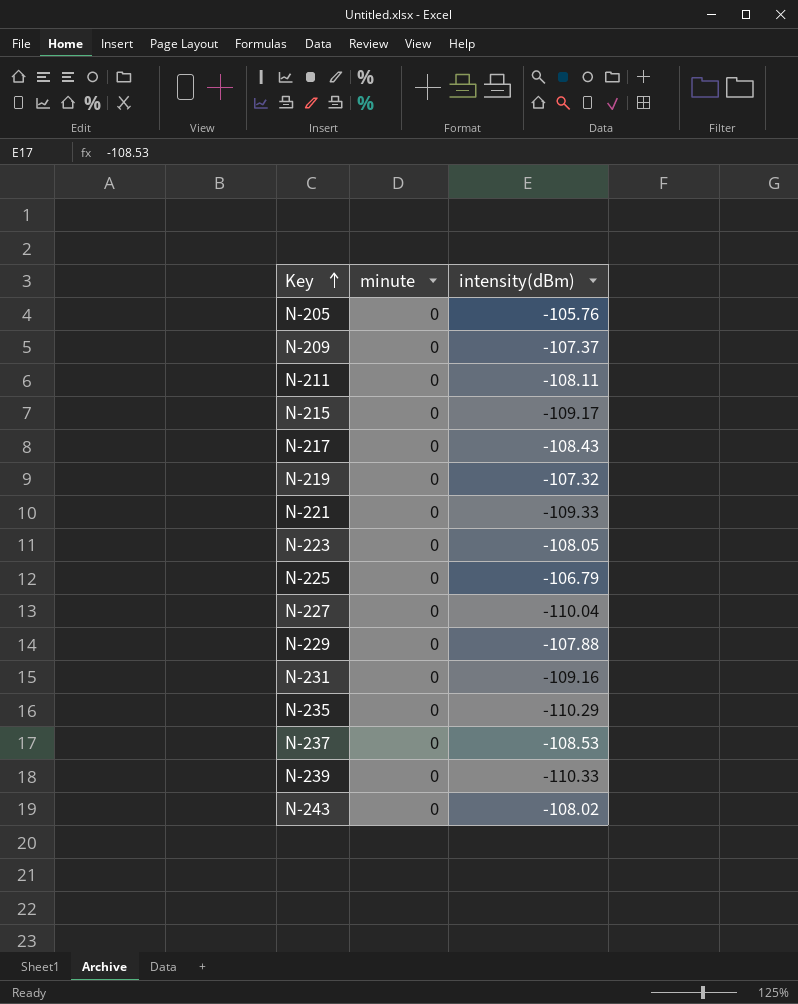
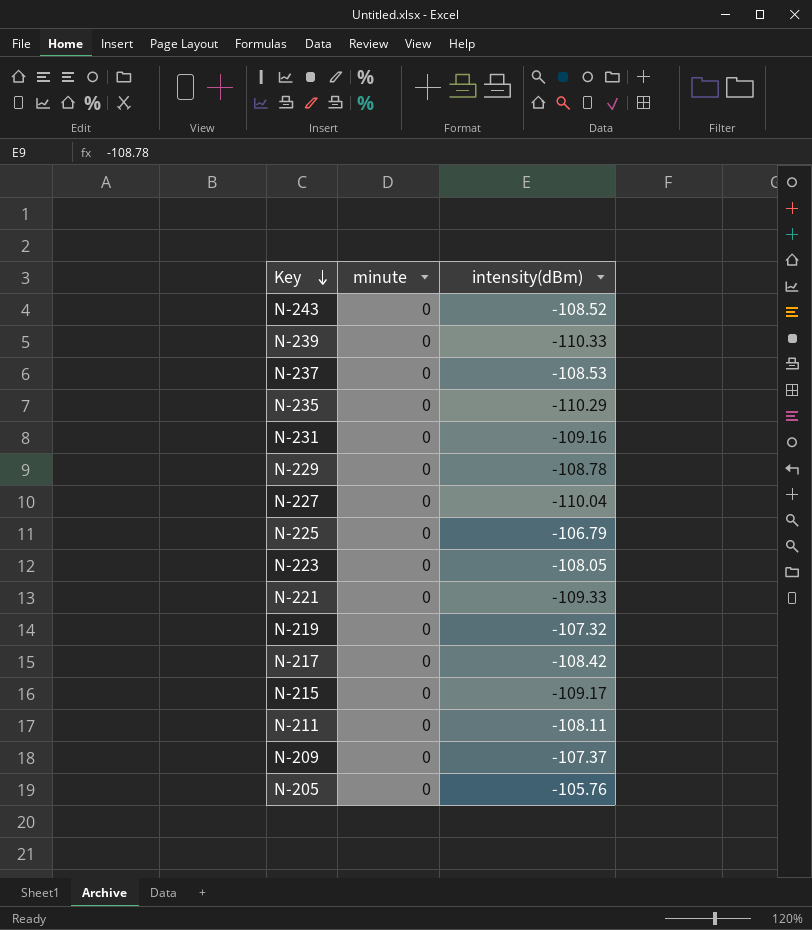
row order: Key ascending -> Key descending
N-243 | intensity(dBm): -108.02 -> -108.52
N-229 | intensity(dBm): -107.88 -> -108.78
N-217 | intensity(dBm): -108.43 -> -108.42

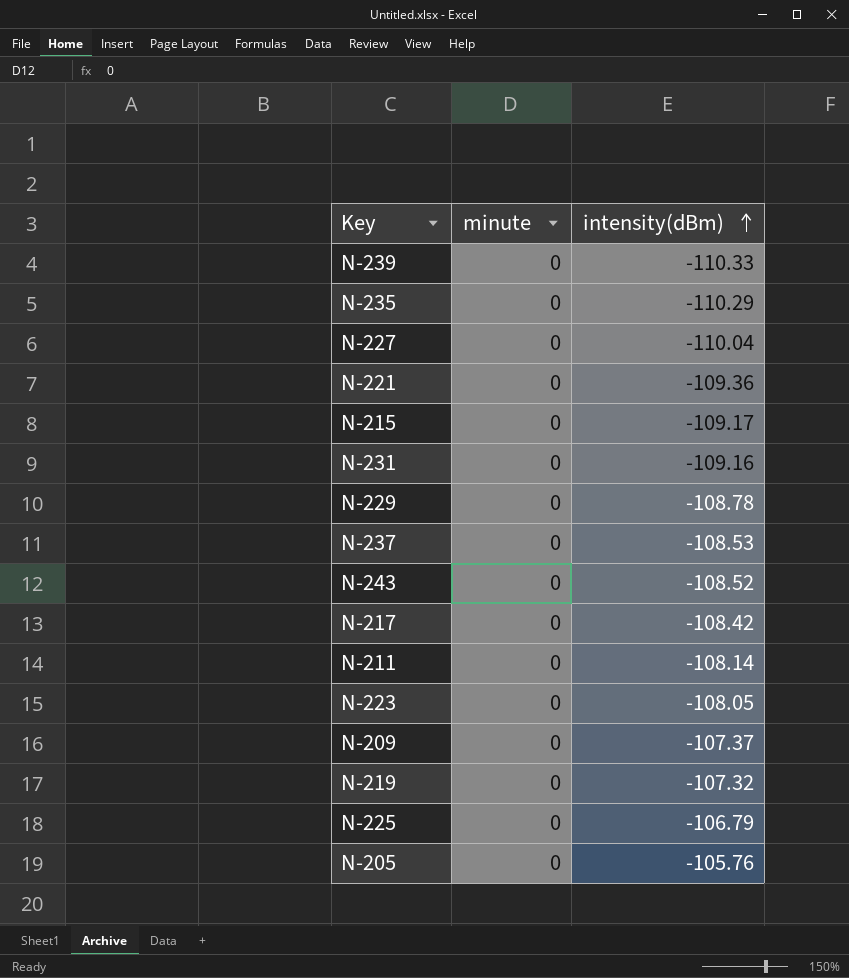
row order: Key descending -> intensity(dBm) ascending
N-221 | intensity(dBm): -109.33 -> -109.36
N-211 | intensity(dBm): -108.11 -> -108.14

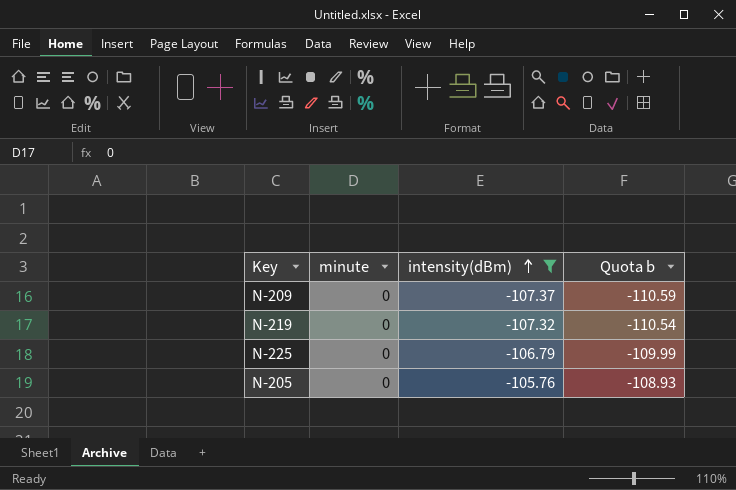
filter: none -> intensity(dBm) >= -107.37
column Quota b | formula: none -> [intensity(dBm)] * 1.03

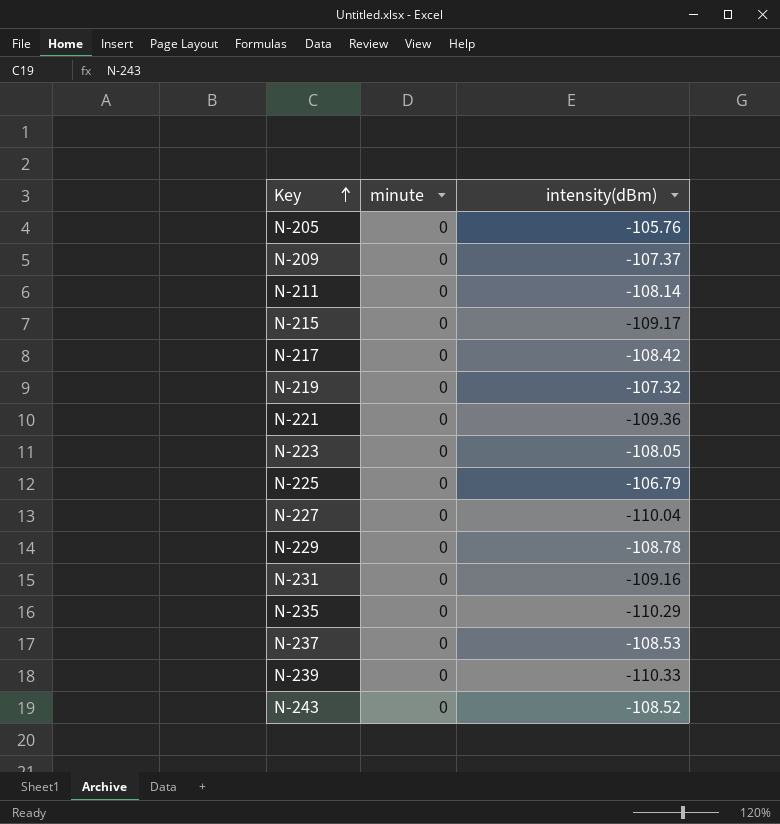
filter: intensity(dBm) >= -107.37 -> none
row order: intensity(dBm) ascending -> Key ascending
column Quota b | formula: [intensity(dBm)] * 1.03 -> none

